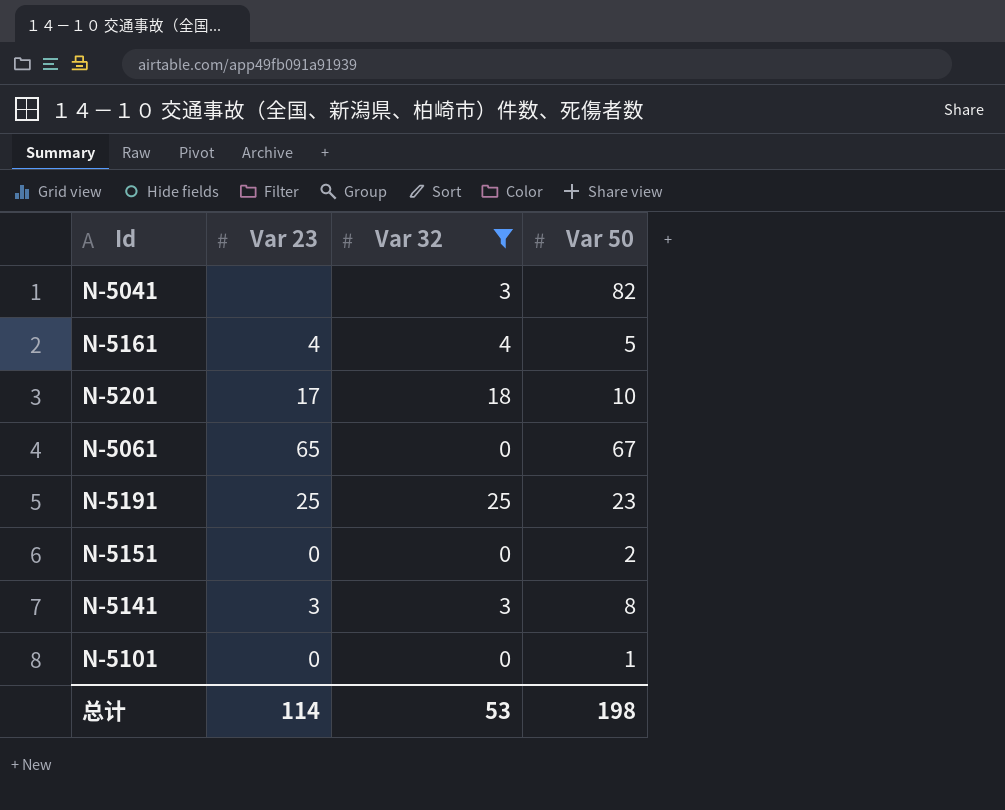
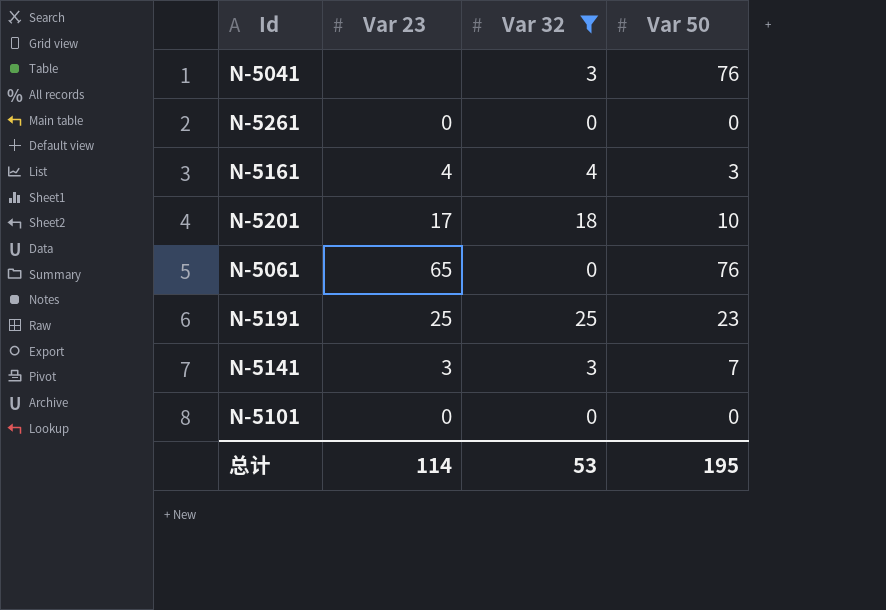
row N-5151: 0 | 0 | 2 -> none
N-5041 | Var 50: 82 -> 76
row N-5261: none -> 0 | 0 | 0
N-5161 | Var 50: 5 -> 3
N-5061 | Var 50: 67 -> 76
N-5141 | Var 50: 8 -> 7
N-5101 | Var 50: 1 -> 0
总计 | Var 50: 198 -> 195

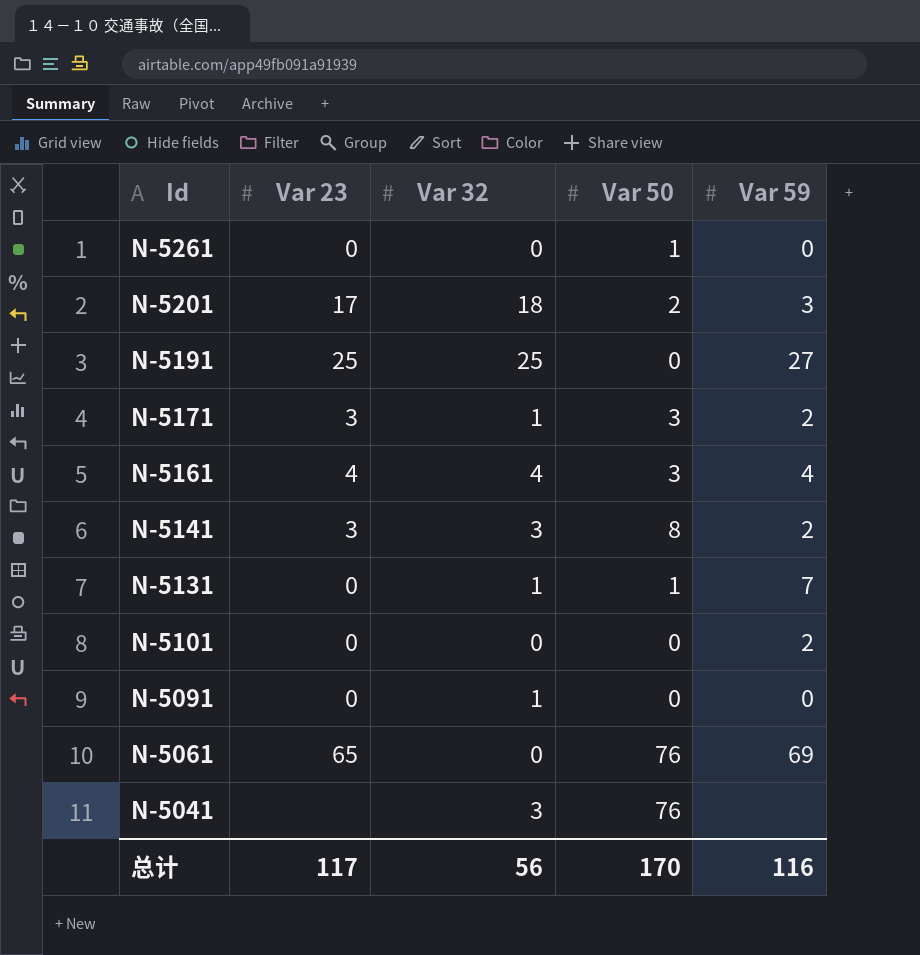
filter: Var 32 != 1 -> none
row order: none -> Id descending
column Var 59 | position: none -> 5
N-5261 | Var 50: 0 -> 1
N-5201 | Var 50: 10 -> 2
N-5191 | Var 50: 23 -> 0
N-5141 | Var 50: 7 -> 8
总计 | Var 23: 114 -> 117
总计 | Var 32: 53 -> 56
总计 | Var 50: 195 -> 170

